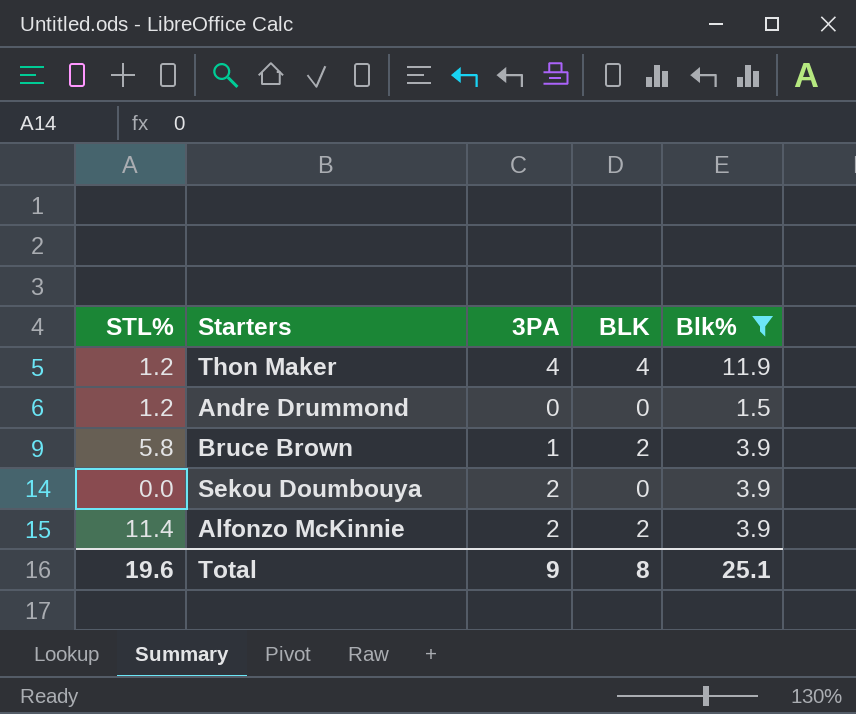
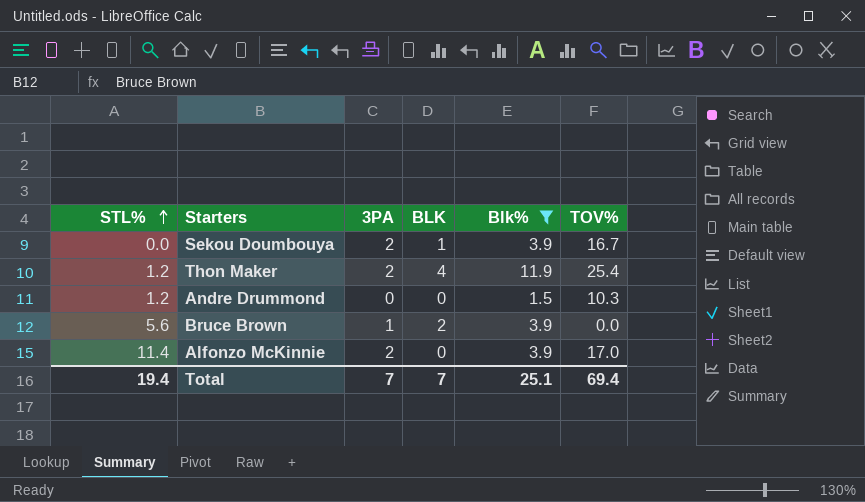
row order: none -> STL% ascending
column TOV% | position: none -> 6
Sekou Doumbouya | BLK: 0 -> 1
Thon Maker | 3PA: 4 -> 2
Bruce Brown | STL%: 5.8 -> 5.6
Alfonzo McKinnie | BLK: 2 -> 0
Total | STL%: 19.6 -> 19.4
Total | 3PA: 9 -> 7
Total | BLK: 8 -> 7

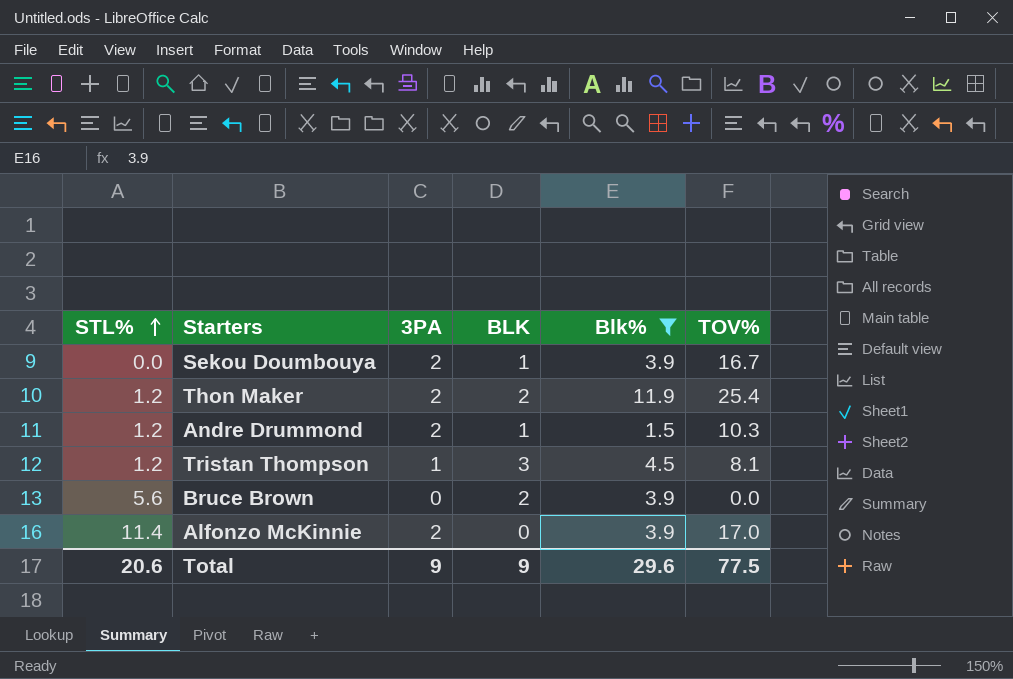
Thon Maker | BLK: 4 -> 2
Andre Drummond | 3PA: 0 -> 2
Andre Drummond | BLK: 0 -> 1
row Tristan Thompson: none -> 1.2 | 1 | 3 | 4.5 | 8.1
Bruce Brown | 3PA: 1 -> 0
Total | STL%: 19.4 -> 20.6
Total | 3PA: 7 -> 9
Total | BLK: 7 -> 9
Total | Blk%: 25.1 -> 29.6
Total | TOV%: 69.4 -> 77.5

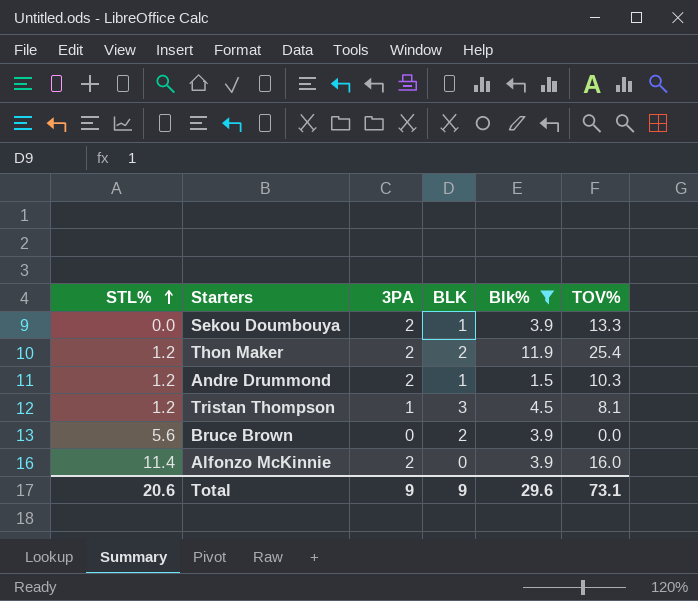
Sekou Doumbouya | TOV%: 16.7 -> 13.3
Alfonzo McKinnie | TOV%: 17.0 -> 16.0
Total | TOV%: 77.5 -> 73.1

